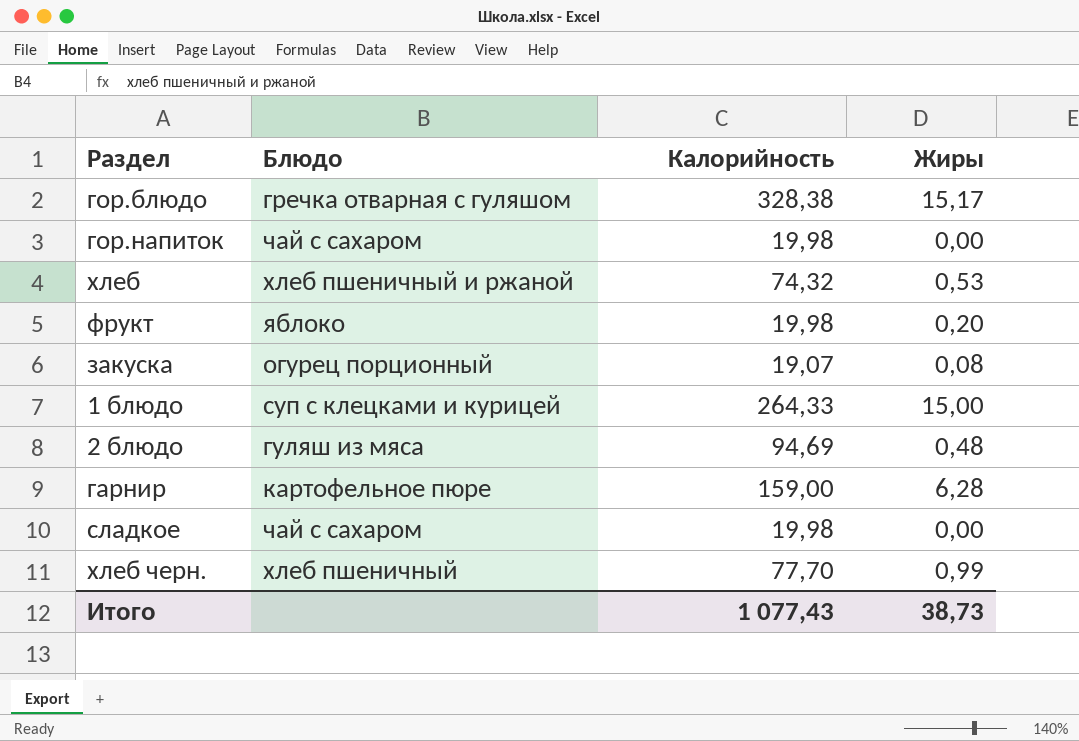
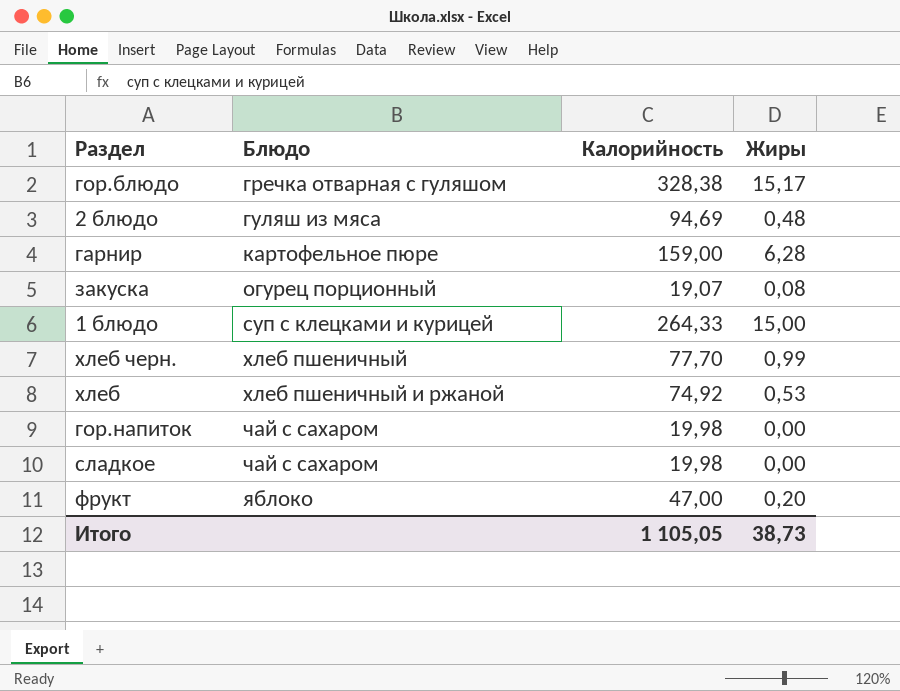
row order: none -> Блюдо ascending
хлеб | Калорийность: 74,32 -> 74,92
фрукт | Калорийность: 19,98 -> 47,00
Итого | Калорийность: 1 077,43 -> 1 105,05

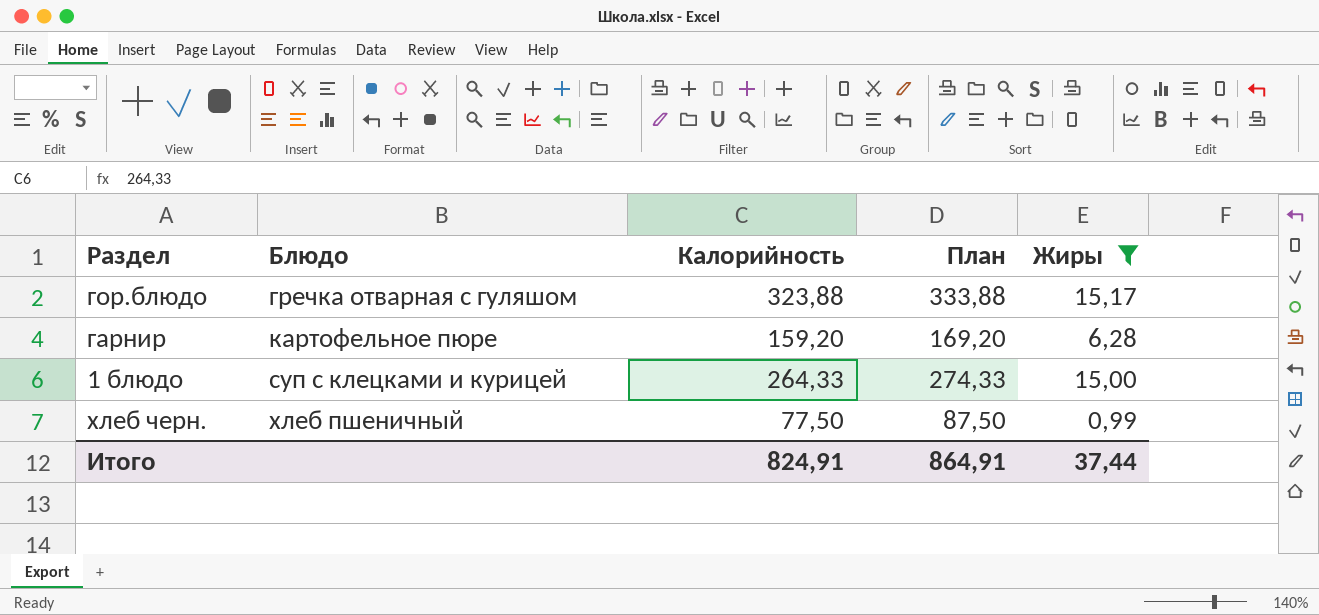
filter: none -> Жиры >= 0,99
column План | formula: none -> [Калорийность] + 10
гор.блюдо | Калорийность: 328,38 -> 323,88
гарнир | Калорийность: 159,00 -> 159,20
хлеб черн. | Калорийность: 77,70 -> 77,50
Итого | Калорийность: 1 105,05 -> 824,91
Итого | Жиры: 38,73 -> 37,44

